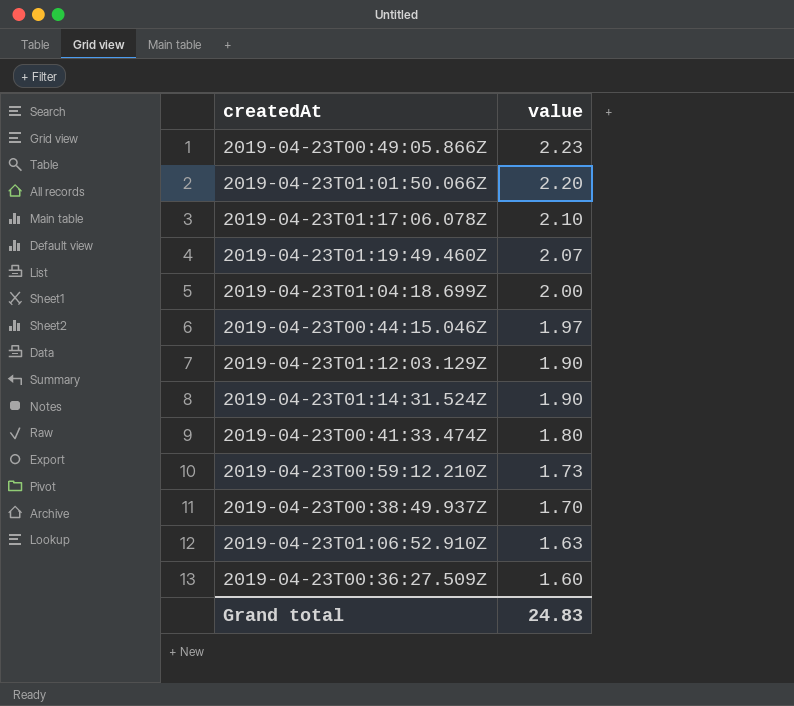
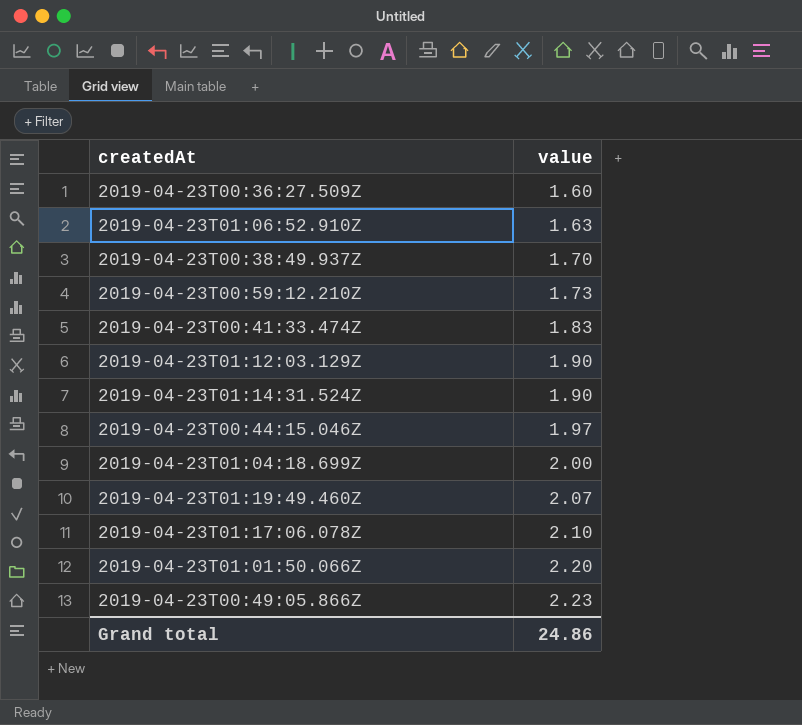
row order: value descending -> value ascending
2019-04-23T00:41:33.474Z | value: 1.80 -> 1.83
Grand total | value: 24.83 -> 24.86

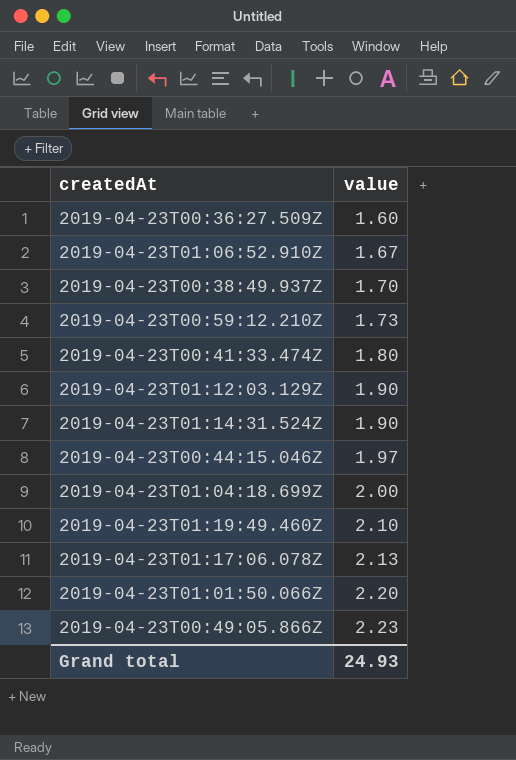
2019-04-23T01:06:52.910Z | value: 1.63 -> 1.67
2019-04-23T00:41:33.474Z | value: 1.83 -> 1.80
2019-04-23T01:19:49.460Z | value: 2.07 -> 2.10
2019-04-23T01:17:06.078Z | value: 2.10 -> 2.13
Grand total | value: 24.86 -> 24.93

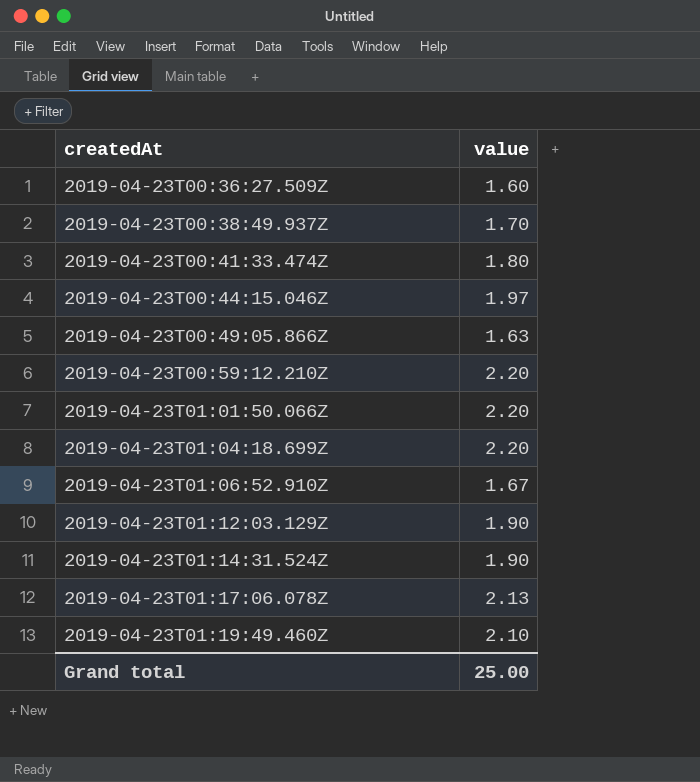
row order: value ascending -> createdAt ascending
2019-04-23T00:49:05.866Z | value: 2.23 -> 1.63
2019-04-23T00:59:12.210Z | value: 1.73 -> 2.20
2019-04-23T01:04:18.699Z | value: 2.00 -> 2.20
Grand total | value: 24.93 -> 25.00

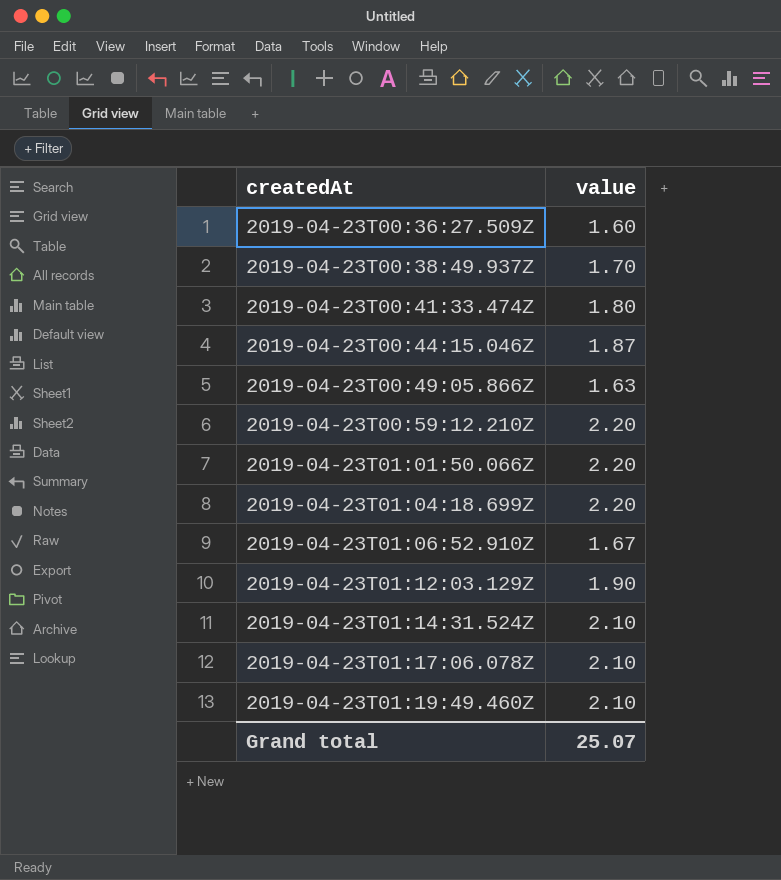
2019-04-23T00:44:15.046Z | value: 1.97 -> 1.87
2019-04-23T01:14:31.524Z | value: 1.90 -> 2.10
2019-04-23T01:17:06.078Z | value: 2.13 -> 2.10
Grand total | value: 25.00 -> 25.07

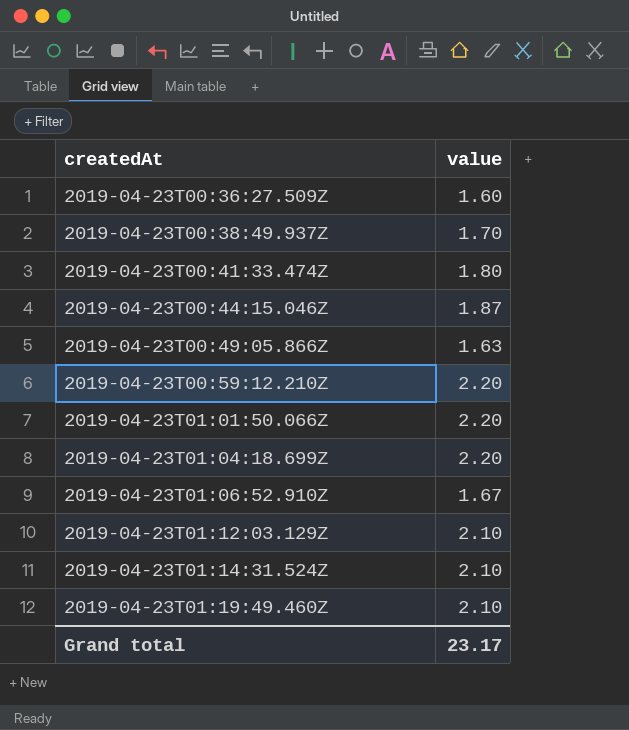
row 2019-04-23T01:17:06.078Z: 2.10 -> none
2019-04-23T01:12:03.129Z | value: 1.90 -> 2.10
Grand total | value: 25.07 -> 23.17

